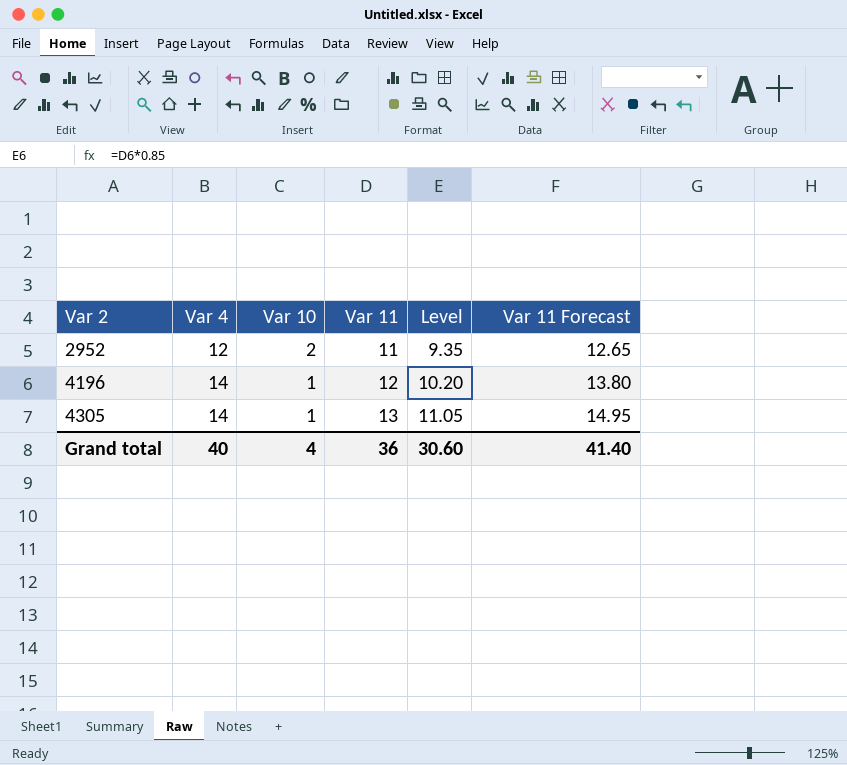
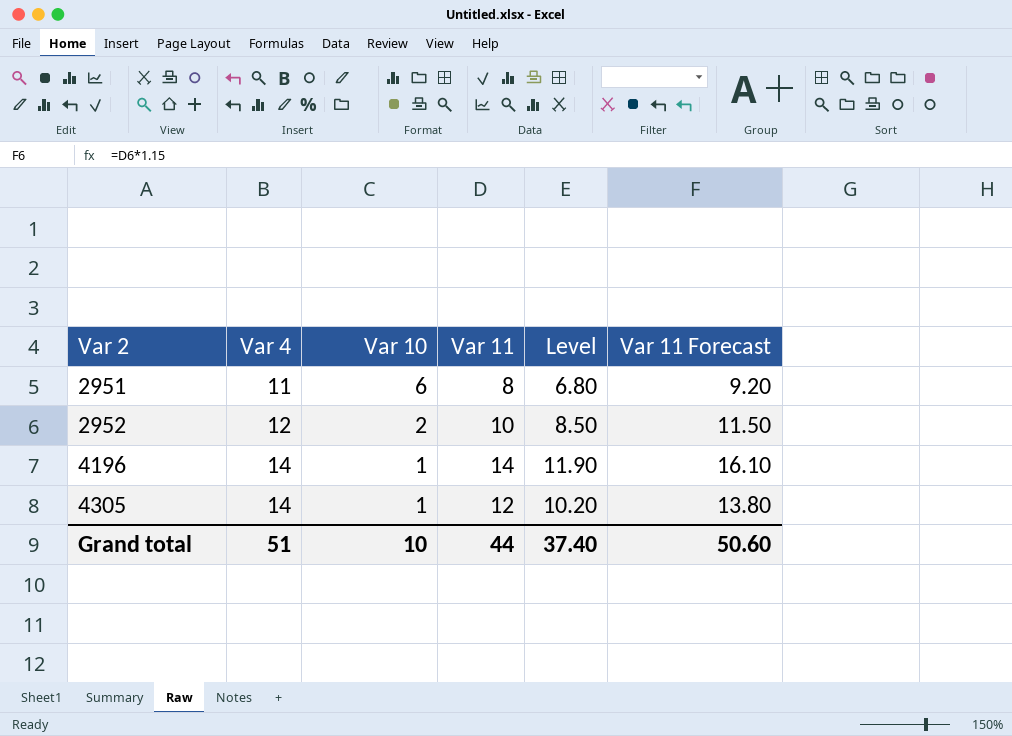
row 2951: none -> 11 | 6 | 8 | 6.80 | 9.20
2952 | Var 11: 11 -> 10
2952 | Level: 9.35 -> 8.50
2952 | Var 11 Forecast: 12.65 -> 11.50
4196 | Var 11: 12 -> 14
4196 | Level: 10.20 -> 11.90
4196 | Var 11 Forecast: 13.80 -> 16.10
4305 | Var 11: 13 -> 12
4305 | Level: 11.05 -> 10.20
4305 | Var 11 Forecast: 14.95 -> 13.80
Grand total | Var 4: 40 -> 51
Grand total | Var 10: 4 -> 10
Grand total | Var 11: 36 -> 44
Grand total | Level: 30.60 -> 37.40
Grand total | Var 11 Forecast: 41.40 -> 50.60

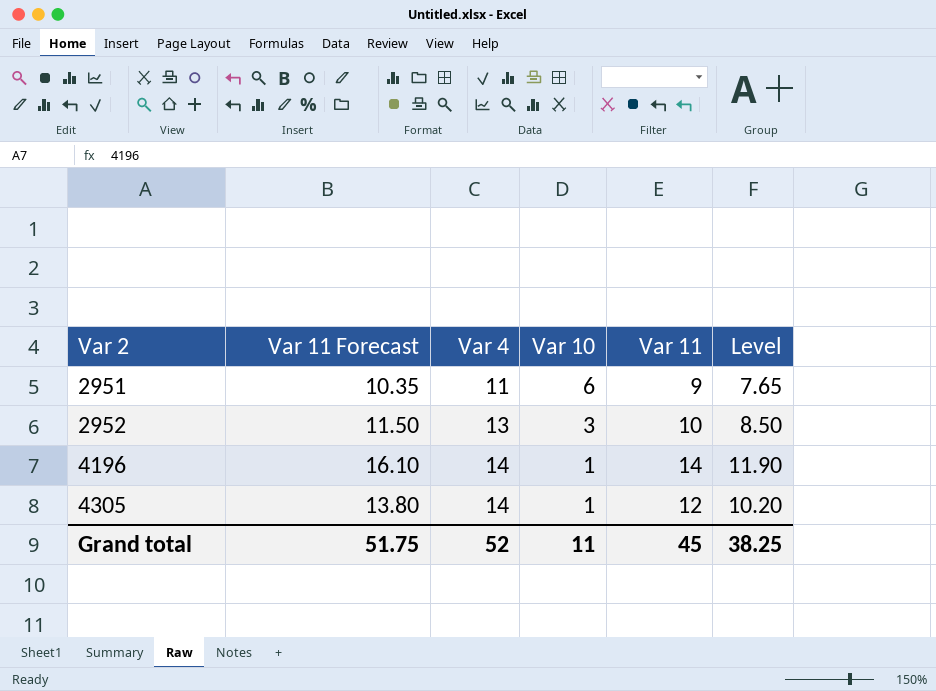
column Var 11 Forecast | position: 6 -> 2
2951 | Var 11 Forecast: 9.20 -> 10.35
2951 | Var 11: 8 -> 9
2951 | Level: 6.80 -> 7.65
2952 | Var 4: 12 -> 13
2952 | Var 10: 2 -> 3
Grand total | Var 11 Forecast: 50.60 -> 51.75
Grand total | Var 4: 51 -> 52
Grand total | Var 10: 10 -> 11
Grand total | Var 11: 44 -> 45
Grand total | Level: 37.40 -> 38.25

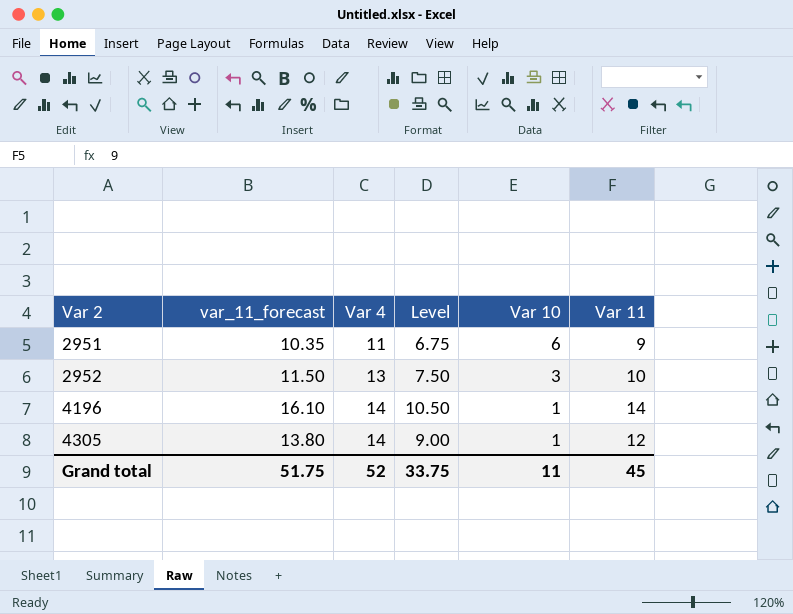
column name: Var 11 Forecast -> var_11_forecast
column Level | formula: [Var 11] * 0.85 -> [Var 11] * 0.75
column Level | position: 6 -> 4
Grand total | Level: 38.25 -> 33.75

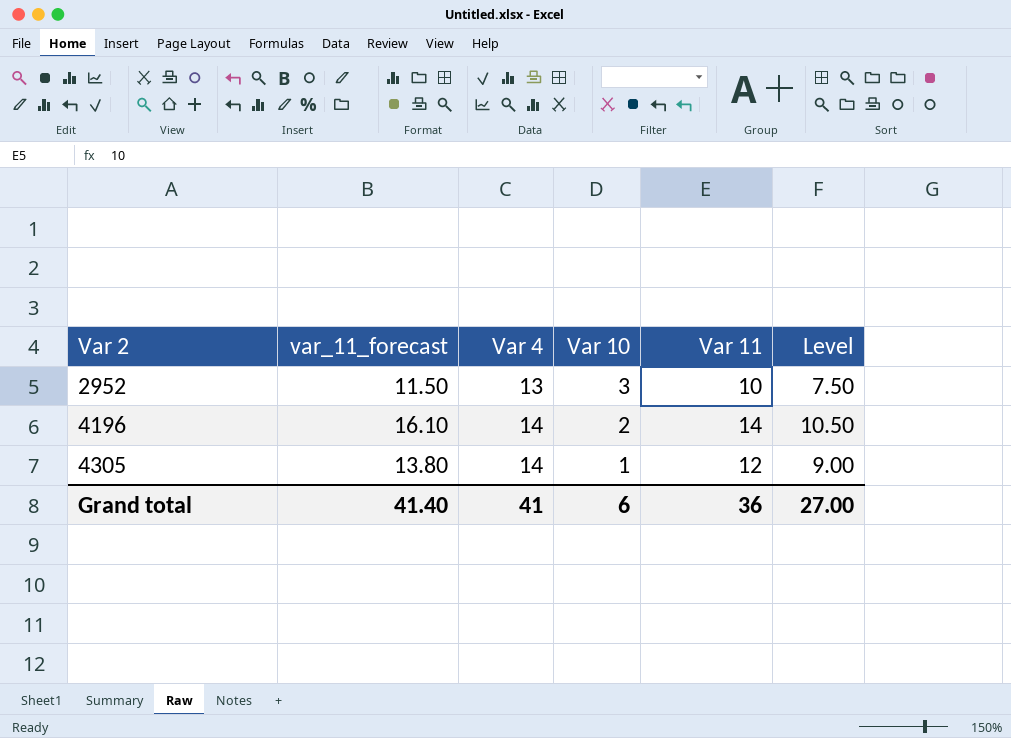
column Level | position: 4 -> 6
row 2951: 10.35 | 11 | 6.75 | 6 | 9 -> none
4196 | Var 10: 1 -> 2
Grand total | var_11_forecast: 51.75 -> 41.40
Grand total | Var 4: 52 -> 41
Grand total | Var 10: 11 -> 6
Grand total | Var 11: 45 -> 36
Grand total | Level: 33.75 -> 27.00

